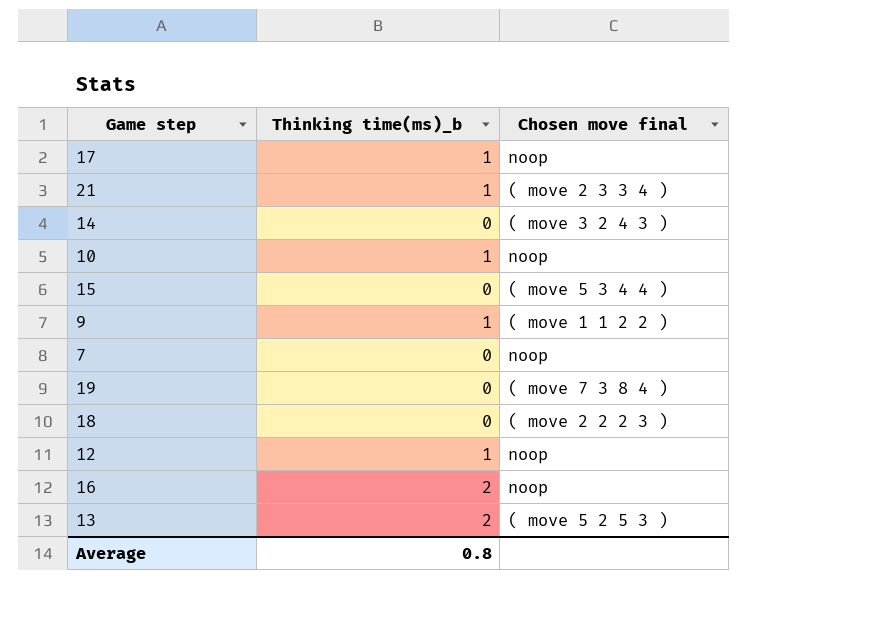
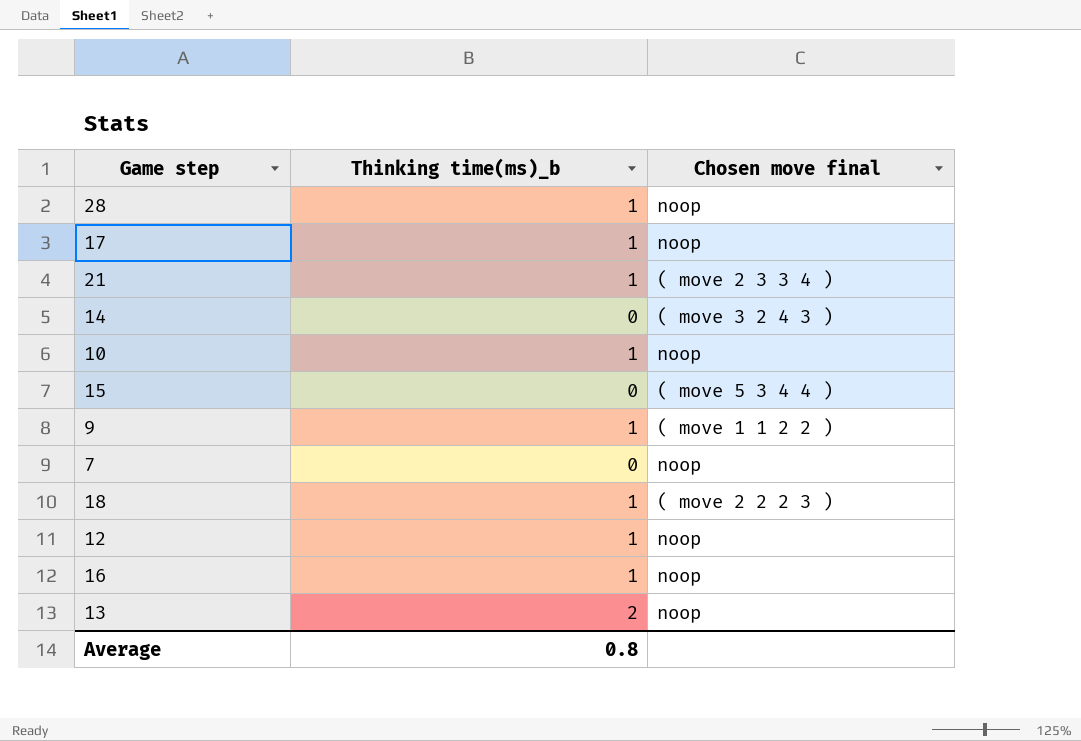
row 19: 0 | ( move 7 3 8 4 ) -> none
row 28: none -> 1 | noop
18 | Thinking time(ms)_b: 0 -> 1
16 | Thinking time(ms)_b: 2 -> 1
13 | Chosen move final: ( move 5 2 5 3 ) -> noop

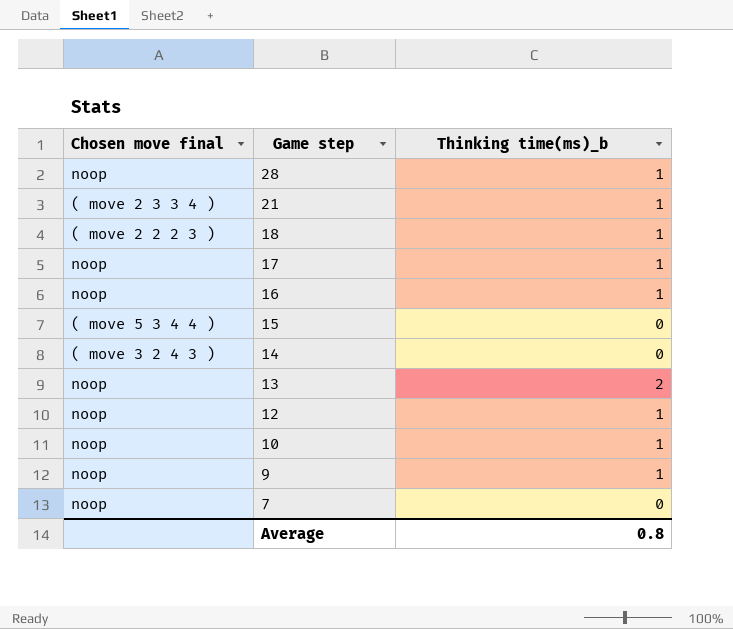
row order: none -> Game step descending
column Chosen move final | position: 3 -> 1
9 | Chosen move final: ( move 1 1 2 2 ) -> noop

